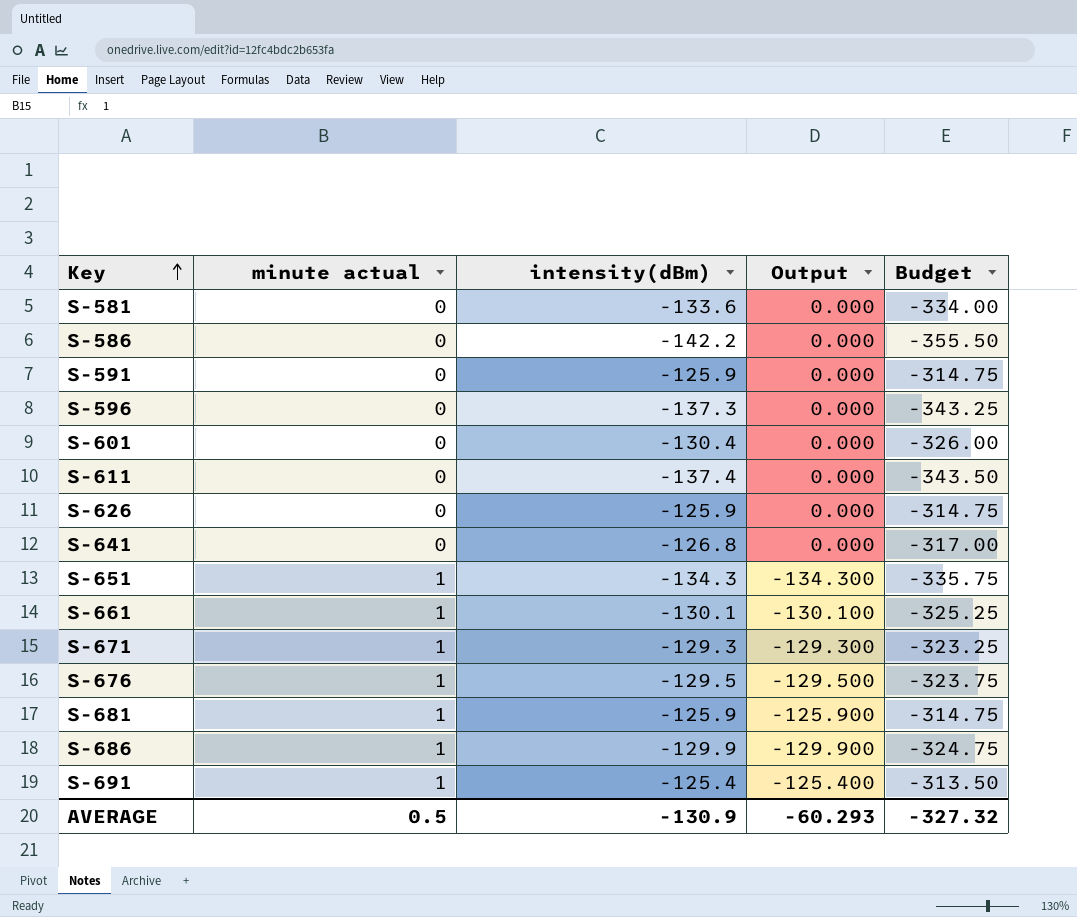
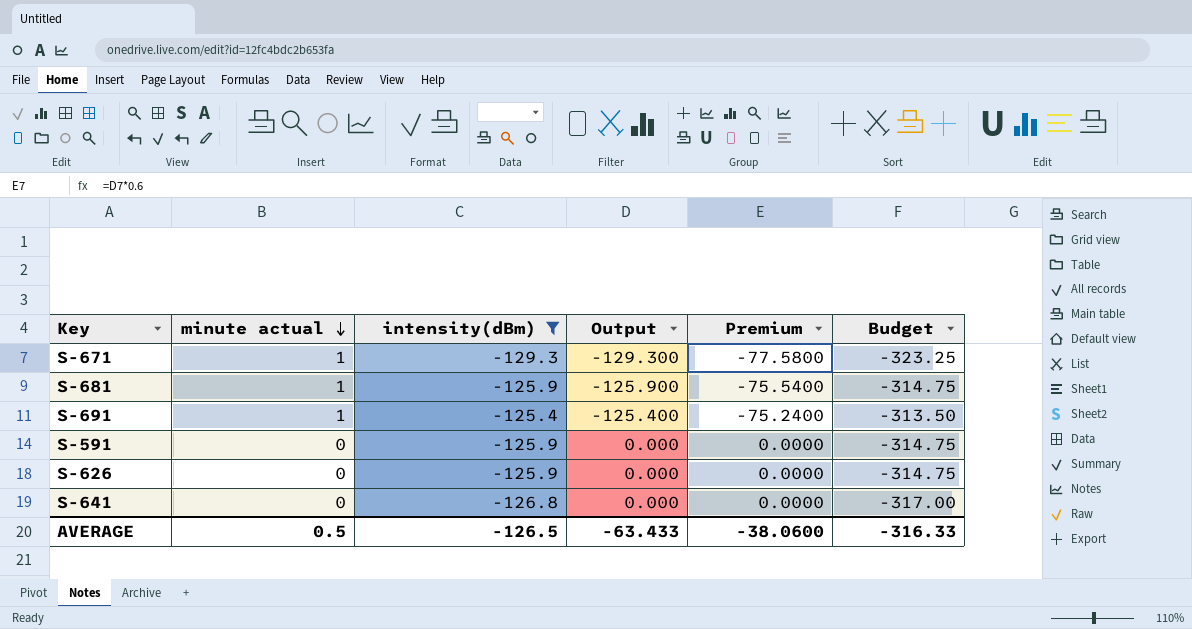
filter: none -> intensity(dBm) >= -129.3
row order: Key ascending -> minute actual descending
column Premium | formula: none -> [Output] * 0.6
AVERAGE | intensity(dBm): -130.9 -> -126.5
AVERAGE | Output: -60.293 -> -63.433
AVERAGE | Budget: -327.32 -> -316.33

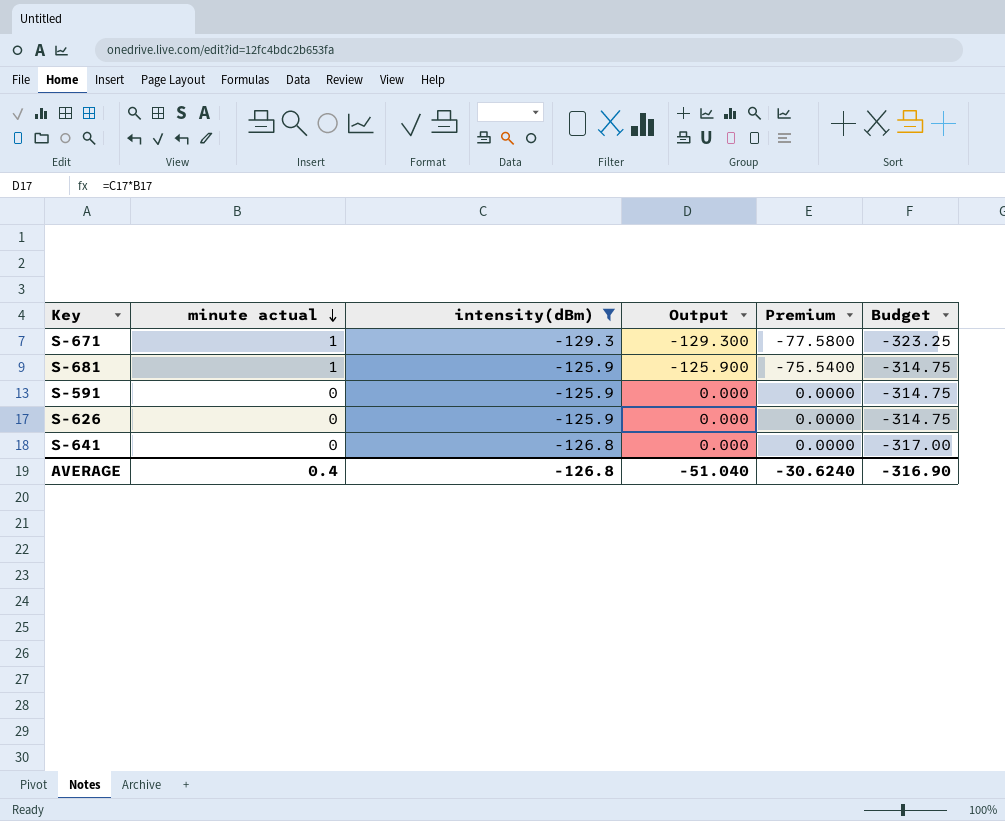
row S-691: 1 | -125.4 | -125.400 | -75.2400 | -313.50 -> none
AVERAGE | minute actual: 0.5 -> 0.4
AVERAGE | intensity(dBm): -126.5 -> -126.8
AVERAGE | Output: -63.433 -> -51.040
AVERAGE | Premium: -38.0600 -> -30.6240
AVERAGE | Budget: -316.33 -> -316.90

